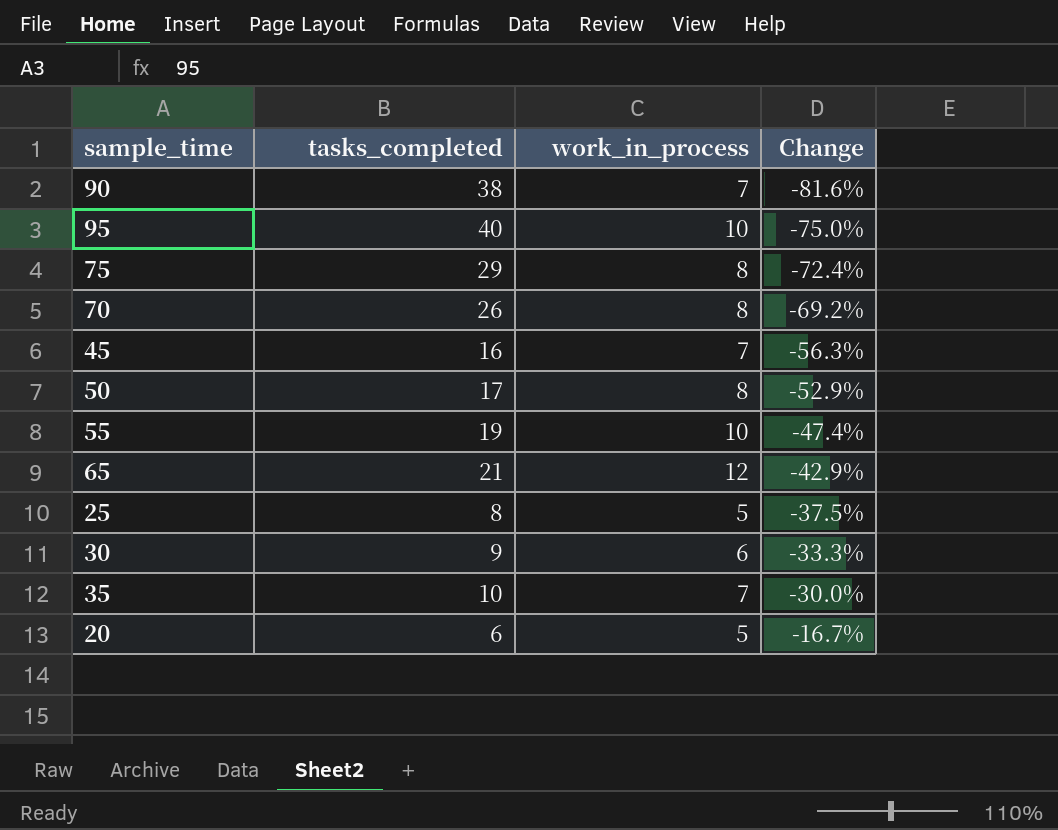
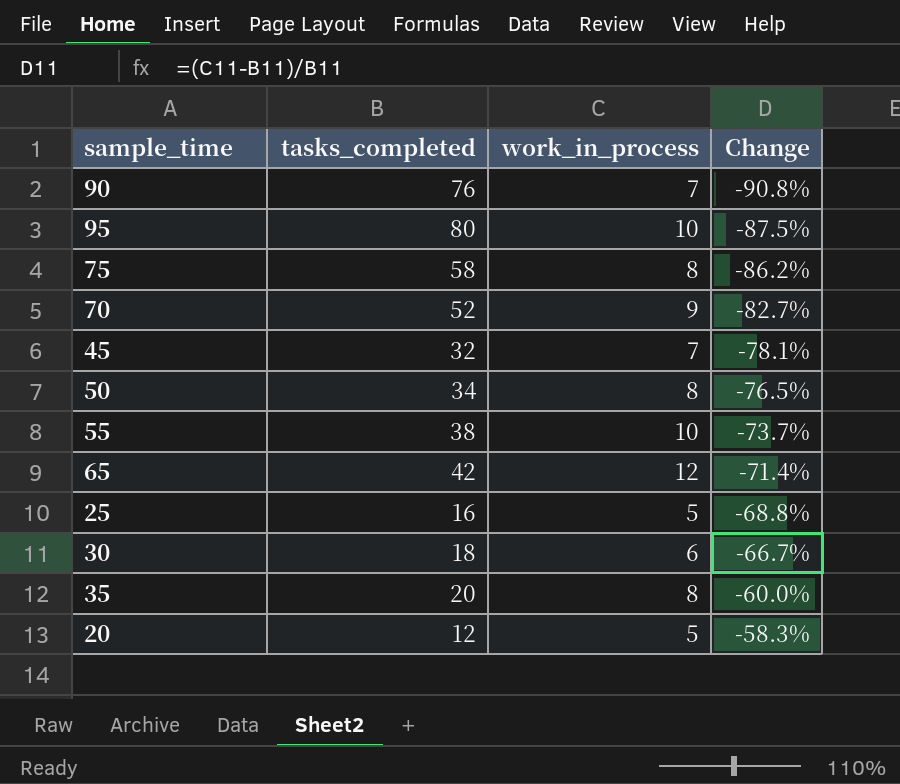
90 | tasks_completed: 38 -> 76
90 | Change: -81.6% -> -90.8%
95 | tasks_completed: 40 -> 80
95 | Change: -75.0% -> -87.5%
75 | tasks_completed: 29 -> 58
75 | Change: -72.4% -> -86.2%
70 | tasks_completed: 26 -> 52
70 | work_in_process: 8 -> 9
70 | Change: -69.2% -> -82.7%
45 | tasks_completed: 16 -> 32
45 | Change: -56.3% -> -78.1%
50 | tasks_completed: 17 -> 34
50 | Change: -52.9% -> -76.5%
55 | tasks_completed: 19 -> 38
55 | Change: -47.4% -> -73.7%
65 | tasks_completed: 21 -> 42
65 | Change: -42.9% -> -71.4%
25 | tasks_completed: 8 -> 16
25 | Change: -37.5% -> -68.8%
30 | tasks_completed: 9 -> 18
30 | Change: -33.3% -> -66.7%
35 | tasks_completed: 10 -> 20
35 | work_in_process: 7 -> 8
35 | Change: -30.0% -> -60.0%
20 | tasks_completed: 6 -> 12
20 | Change: -16.7% -> -58.3%

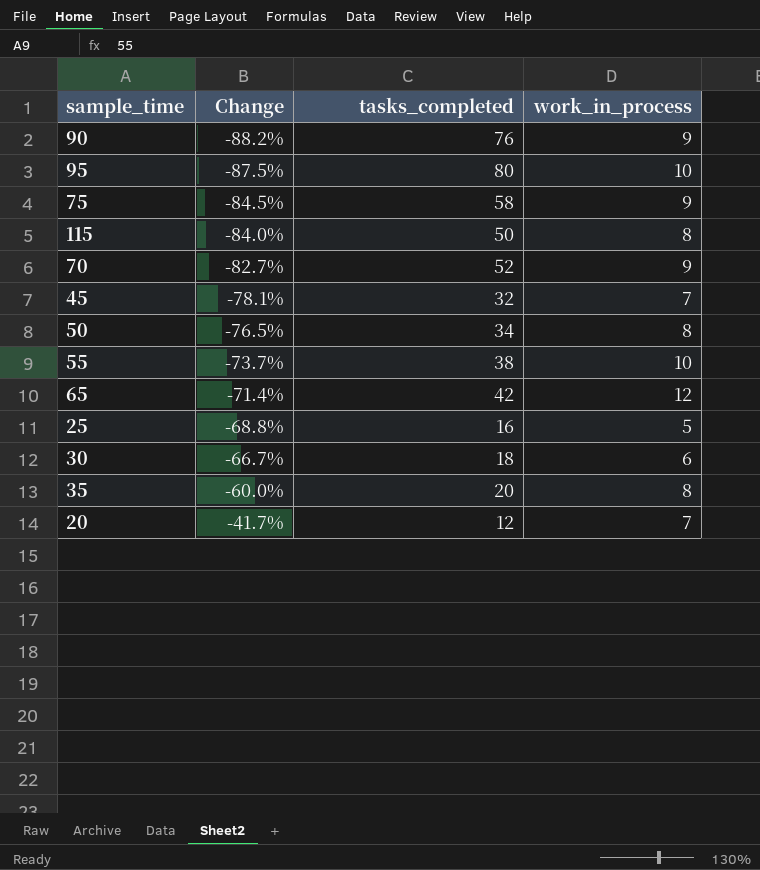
column Change | position: 4 -> 2
90 | Change: -90.8% -> -88.2%
90 | work_in_process: 7 -> 9
75 | Change: -86.2% -> -84.5%
75 | work_in_process: 8 -> 9
row 115: none -> -84.0% | 50 | 8
20 | Change: -58.3% -> -41.7%
20 | work_in_process: 5 -> 7

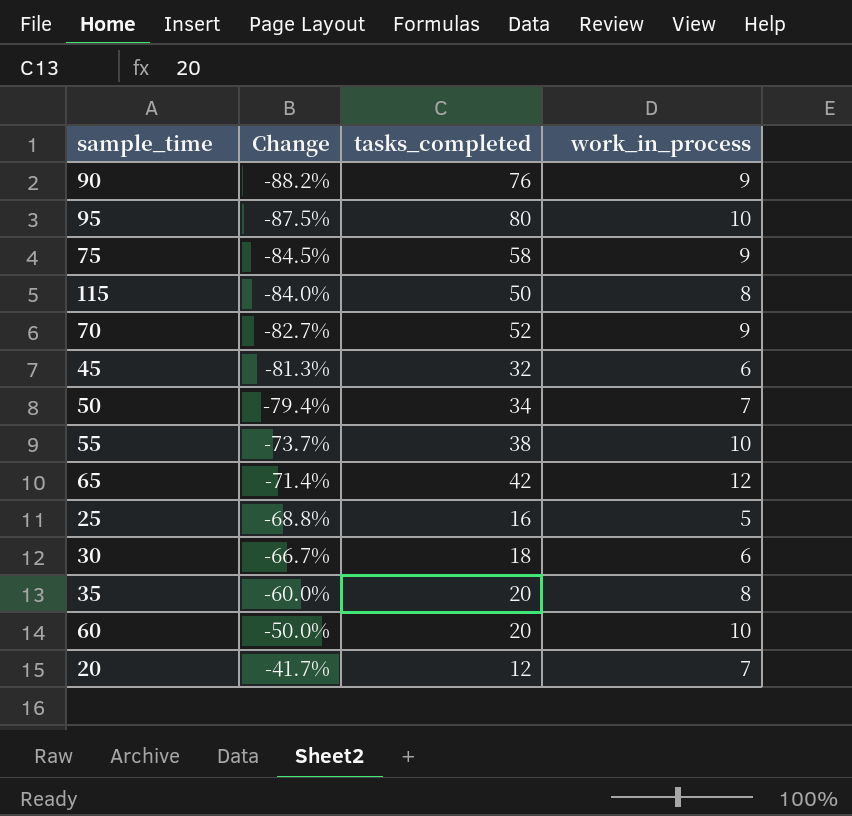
45 | Change: -78.1% -> -81.3%
45 | work_in_process: 7 -> 6
50 | Change: -76.5% -> -79.4%
50 | work_in_process: 8 -> 7
row 60: none -> -50.0% | 20 | 10

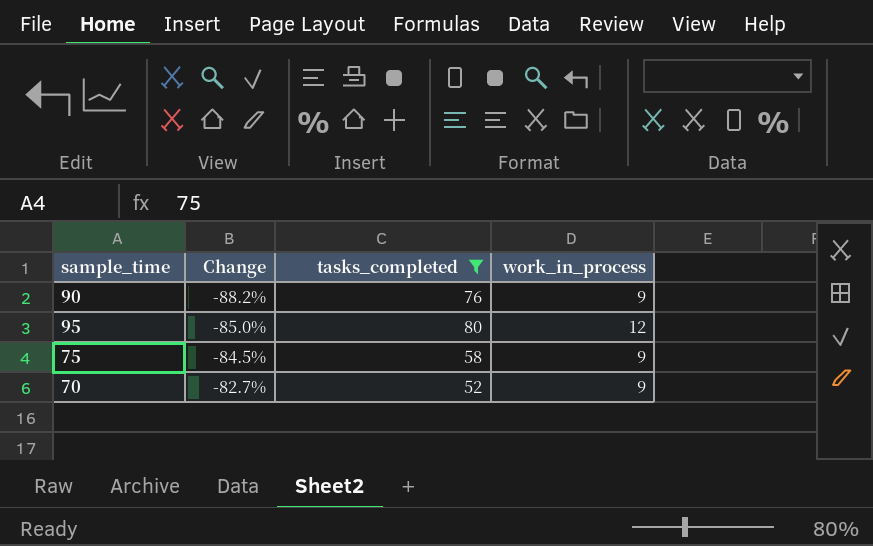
filter: none -> tasks_completed >= 52
95 | Change: -87.5% -> -85.0%
95 | work_in_process: 10 -> 12

